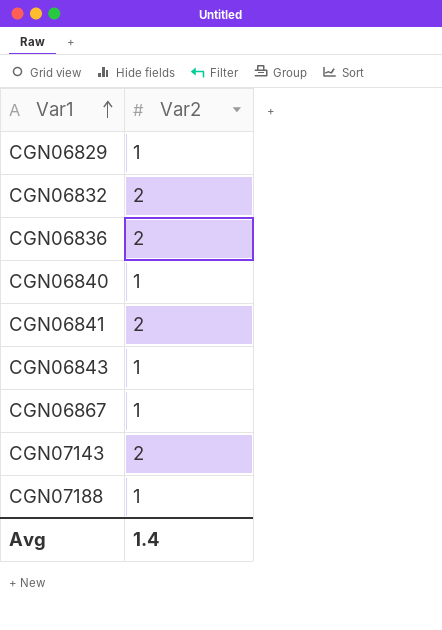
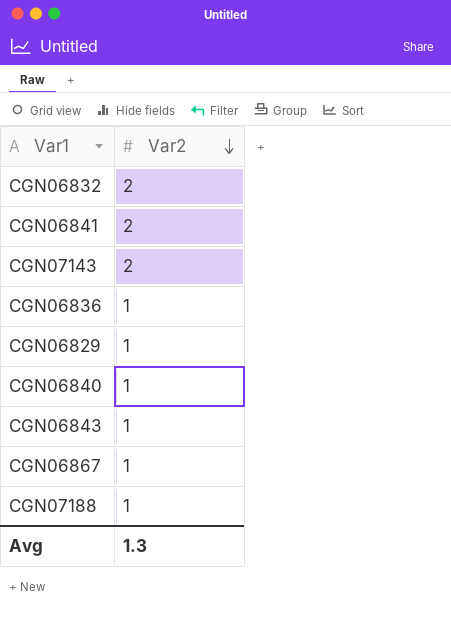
row order: Var1 ascending -> Var2 descending
CGN06836 | Var2: 2 -> 1
Avg | Var2: 1.4 -> 1.3

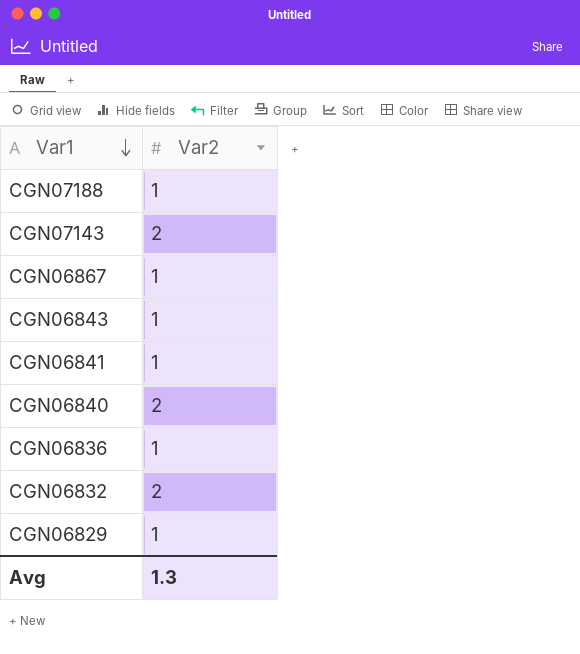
row order: Var2 descending -> Var1 descending
CGN06841 | Var2: 2 -> 1
CGN06840 | Var2: 1 -> 2

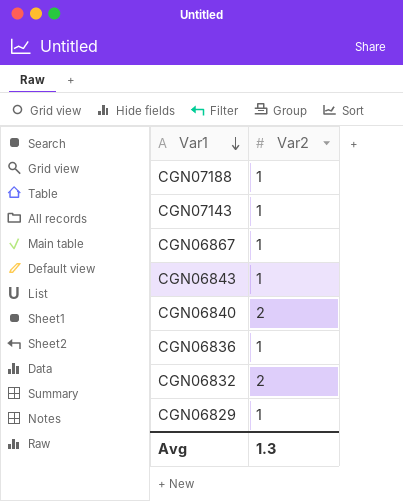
row CGN06841: 1 -> none
CGN07143 | Var2: 2 -> 1

